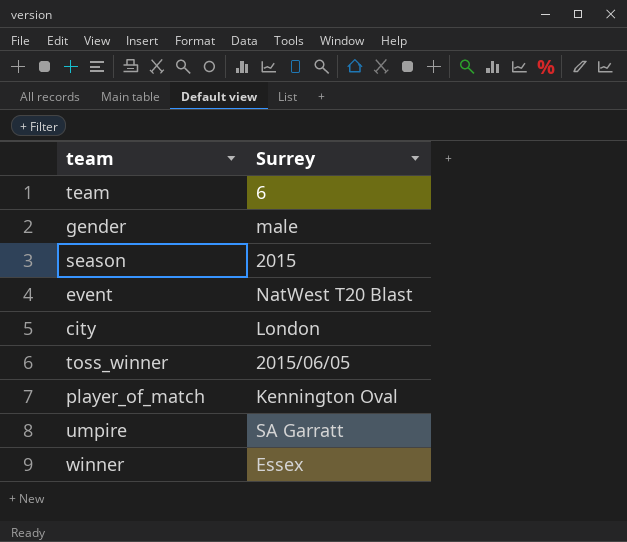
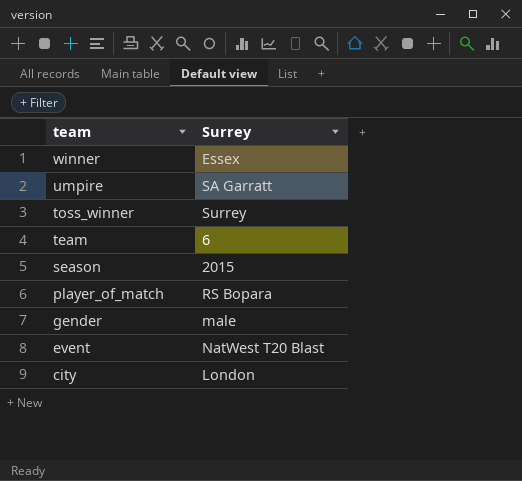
row order: none -> team descending
toss_winner | Surrey: 2015/06/05 -> Surrey
player_of_match | Surrey: Kennington Oval -> RS Bopara

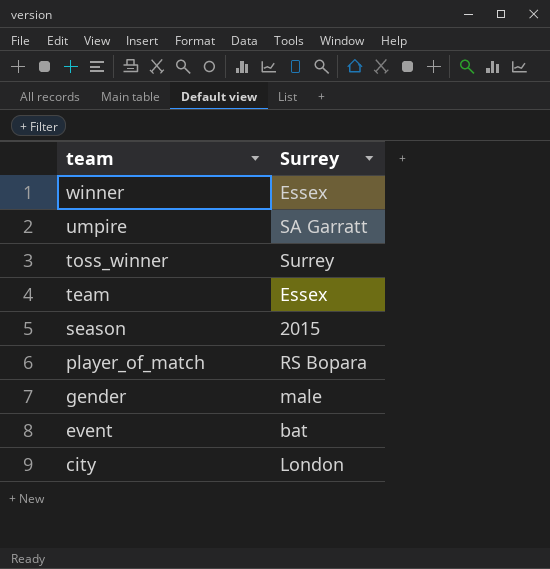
team | Surrey: 6 -> Essex
event | Surrey: NatWest T20 Blast -> bat

